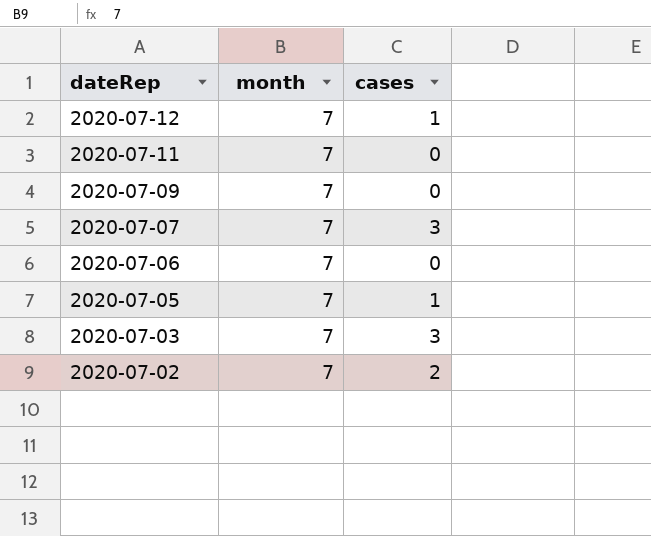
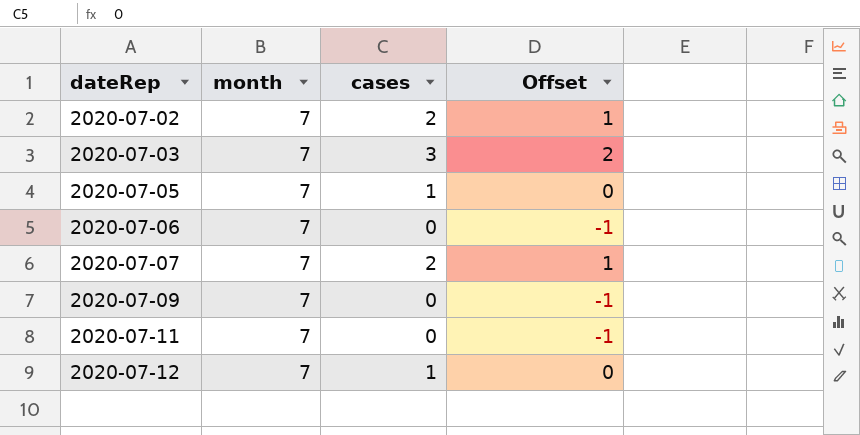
row order: dateRep descending -> dateRep ascending
column Offset | formula: none -> [cases] - 1
2020-07-07 | cases: 3 -> 2

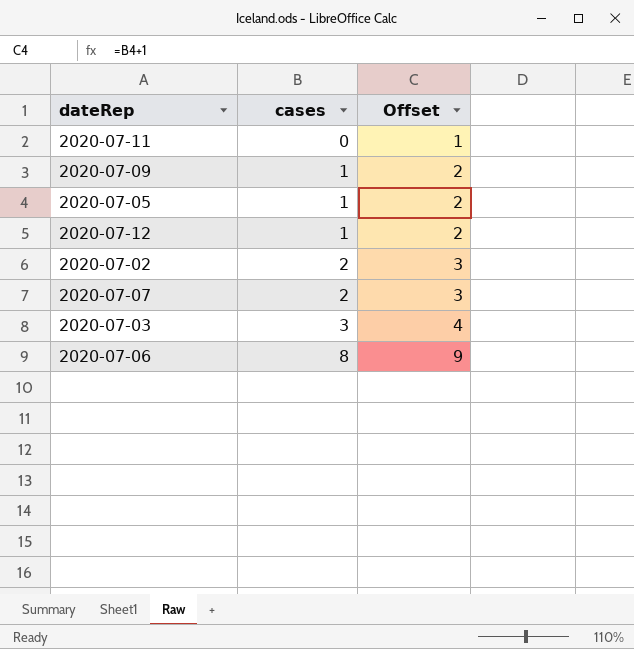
row order: dateRep ascending -> cases ascending
column month | position: 2 -> none
column Offset | formula: [cases] - 1 -> [cases] + 1
2020-07-09 | cases: 0 -> 1
2020-07-06 | cases: 0 -> 8

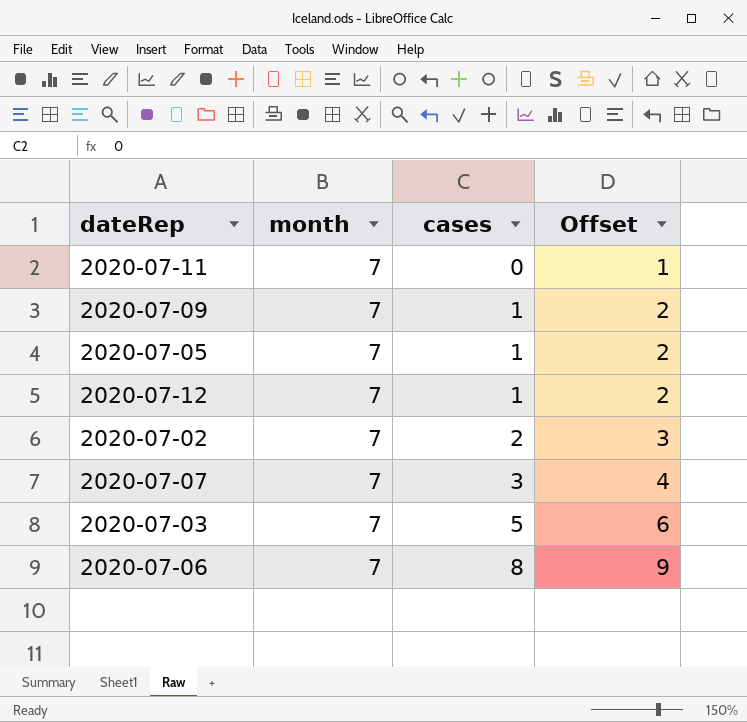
column month | position: none -> 2
2020-07-07 | cases: 2 -> 3
2020-07-07 | Offset: 3 -> 4
2020-07-03 | cases: 3 -> 5
2020-07-03 | Offset: 4 -> 6

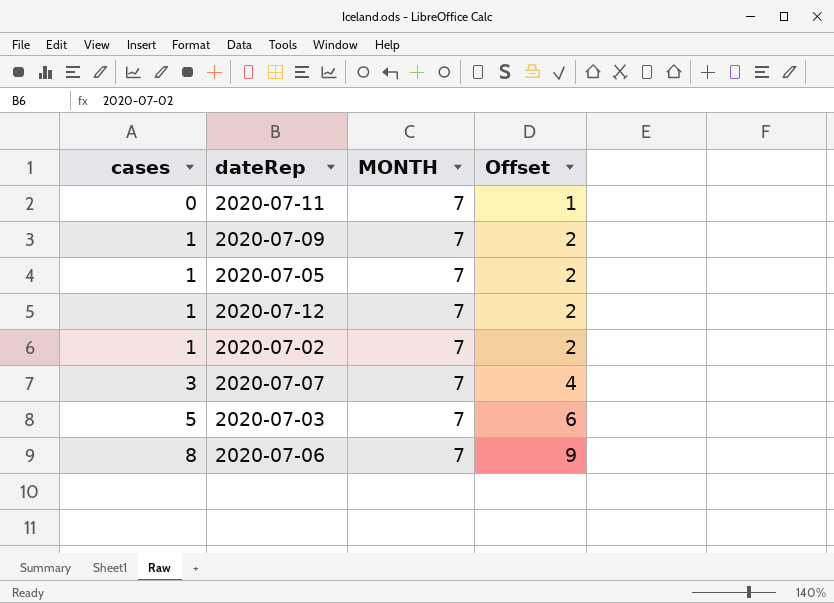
column cases | position: 3 -> 1
column name: month -> MONTH
2020-07-02 | cases: 2 -> 1
2020-07-02 | Offset: 3 -> 2

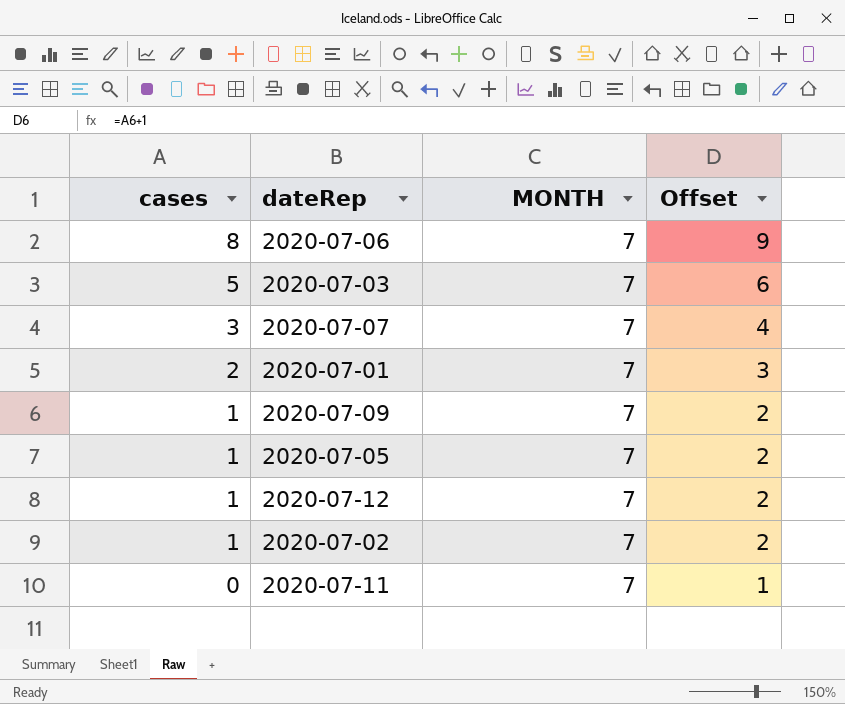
row order: cases ascending -> cases descending
row 2020-07-01: none -> 2 | 7 | 3

